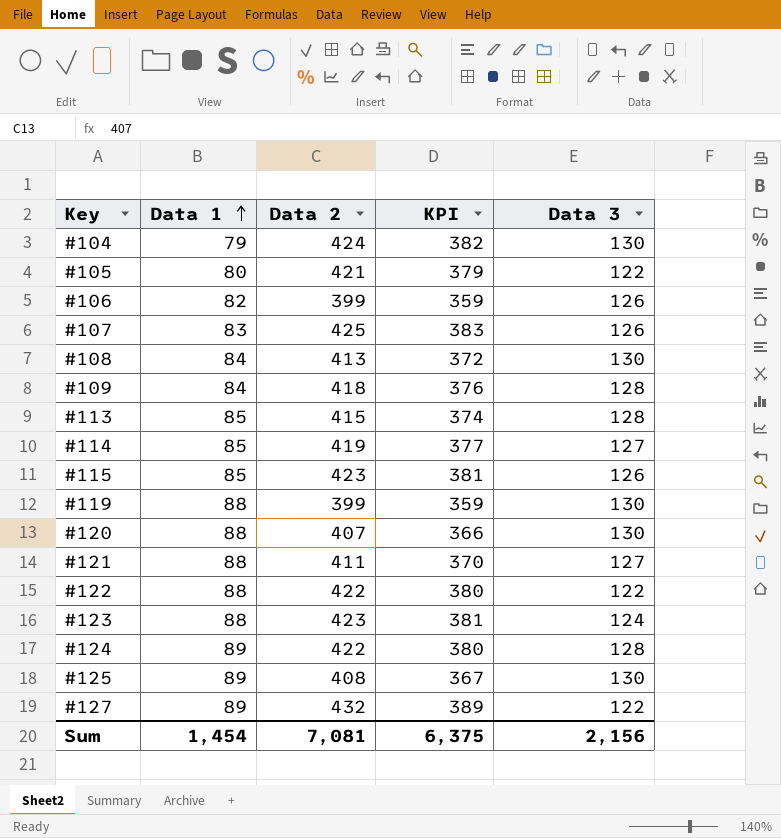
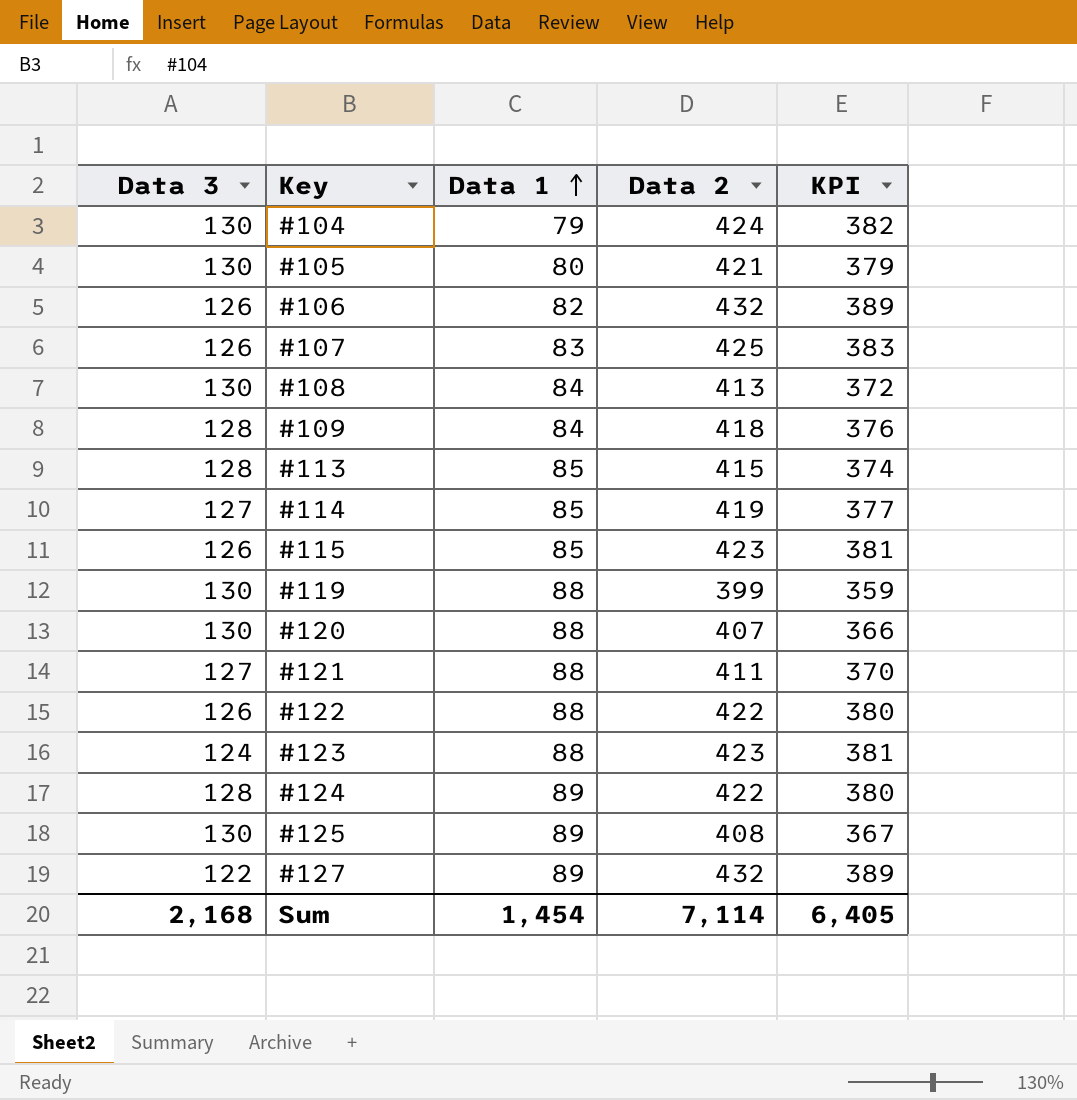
column Data 3 | position: 5 -> 1
#105 | Data 3: 122 -> 130
#106 | Data 2: 399 -> 432
#106 | KPI: 359 -> 389
#122 | Data 3: 122 -> 126
Sum | Data 3: 2,156 -> 2,168
Sum | Data 2: 7,081 -> 7,114
Sum | KPI: 6,375 -> 6,405

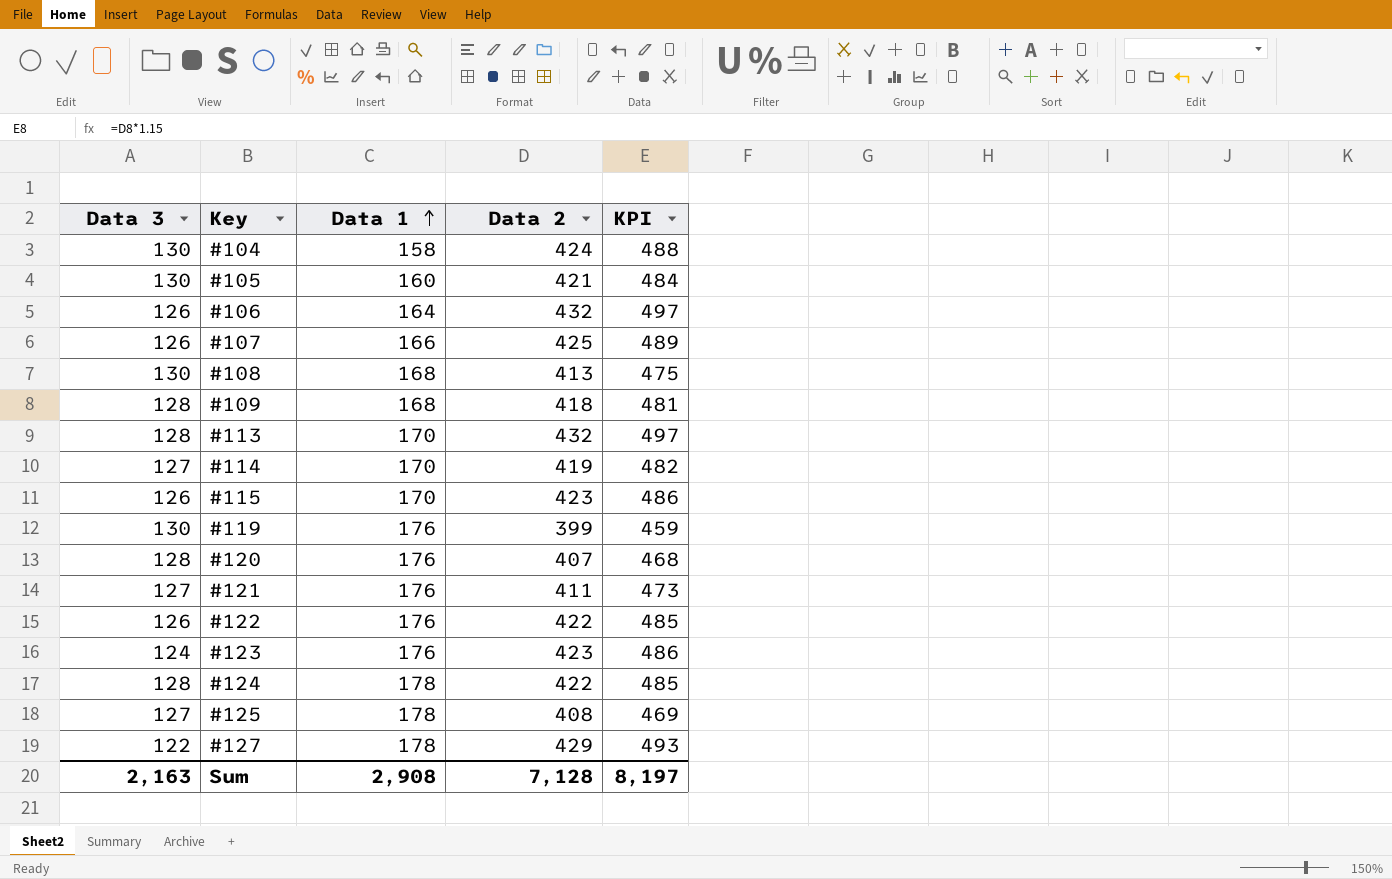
column KPI | formula: [Data 2] * 0.9 -> [Data 2] * 1.15
#104 | Data 1: 79 -> 158
#105 | Data 1: 80 -> 160
#106 | Data 1: 82 -> 164
#107 | Data 1: 83 -> 166
#108 | Data 1: 84 -> 168
#109 | Data 1: 84 -> 168
#113 | Data 1: 85 -> 170
#113 | Data 2: 415 -> 432
#114 | Data 1: 85 -> 170
#115 | Data 1: 85 -> 170
#119 | Data 1: 88 -> 176
#120 | Data 3: 130 -> 128
#120 | Data 1: 88 -> 176
#121 | Data 1: 88 -> 176
#122 | Data 1: 88 -> 176
#123 | Data 1: 88 -> 176
#124 | Data 1: 89 -> 178
#125 | Data 3: 130 -> 127
#125 | Data 1: 89 -> 178
#127 | Data 1: 89 -> 178
#127 | Data 2: 432 -> 429
Sum | Data 3: 2,168 -> 2,163
Sum | Data 1: 1,454 -> 2,908
Sum | Data 2: 7,114 -> 7,128
Sum | KPI: 6,405 -> 8,197

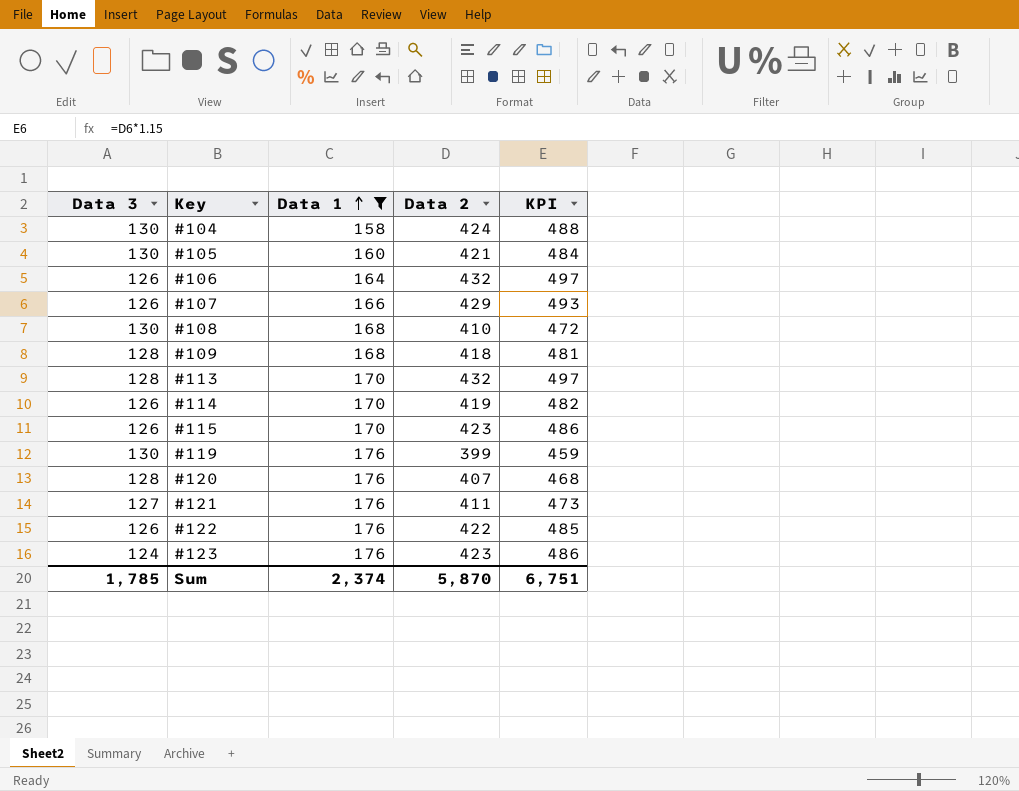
filter: none -> Data 1 != 178
#107 | Data 2: 425 -> 429
#107 | KPI: 489 -> 493
#108 | Data 2: 413 -> 410
#108 | KPI: 475 -> 472
#114 | Data 3: 127 -> 126
Sum | Data 3: 2,163 -> 1,785
Sum | Data 1: 2,908 -> 2,374
Sum | Data 2: 7,128 -> 5,870
Sum | KPI: 8,197 -> 6,751

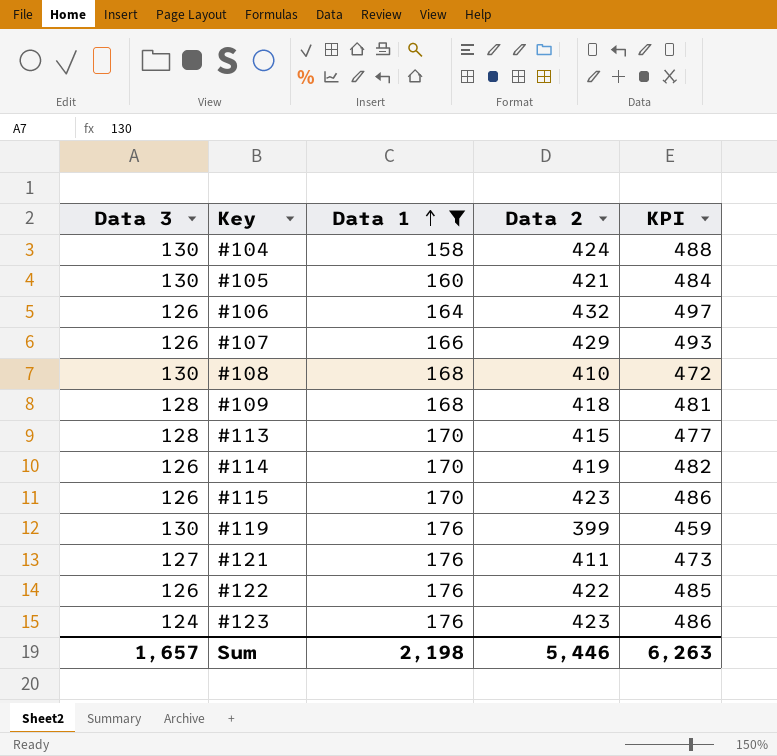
row #120: 128 | 176 | 407 | 468 -> none
#113 | Data 2: 432 -> 415
#113 | KPI: 497 -> 477
Sum | Data 3: 1,785 -> 1,657
Sum | Data 1: 2,374 -> 2,198
Sum | Data 2: 5,870 -> 5,446
Sum | KPI: 6,751 -> 6,263

